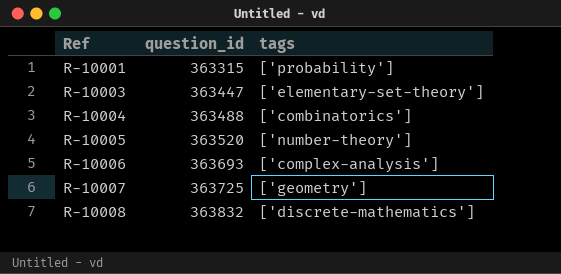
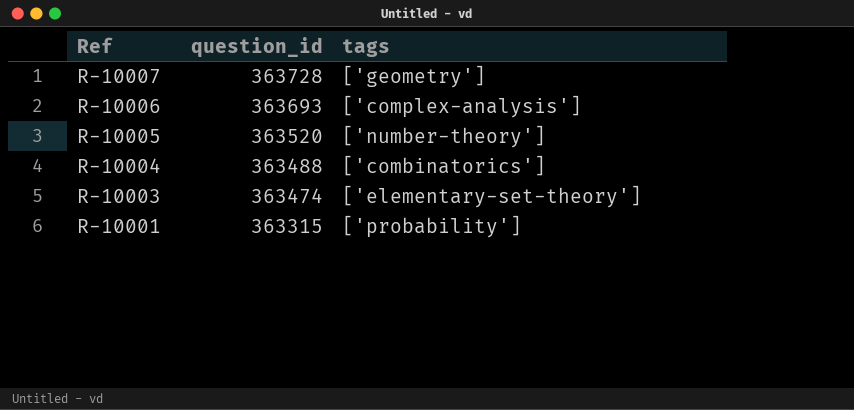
row order: Ref ascending -> Ref descending
row R-10008: 363832 | ['discrete-mathematics'] -> none
R-10007 | question_id: 363725 -> 363728
R-10003 | question_id: 363447 -> 363474

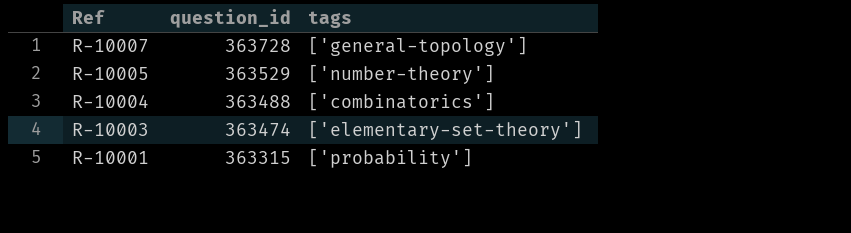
row R-10006: 363693 | ['complex-analysis'] -> none
R-10007 | tags: ['geometry'] -> ['general-topology']
R-10005 | question_id: 363520 -> 363529

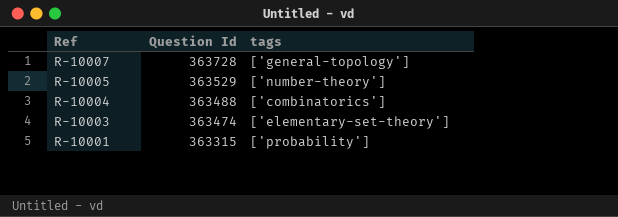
column name: question_id -> Question Id

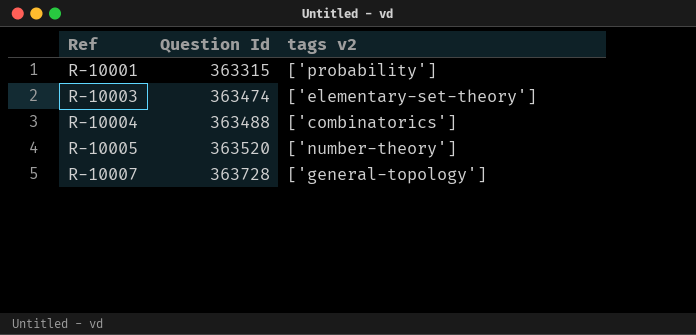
row order: Ref descending -> Ref ascending
column name: tags -> tags v2
R-10005 | Question Id: 363529 -> 363520

